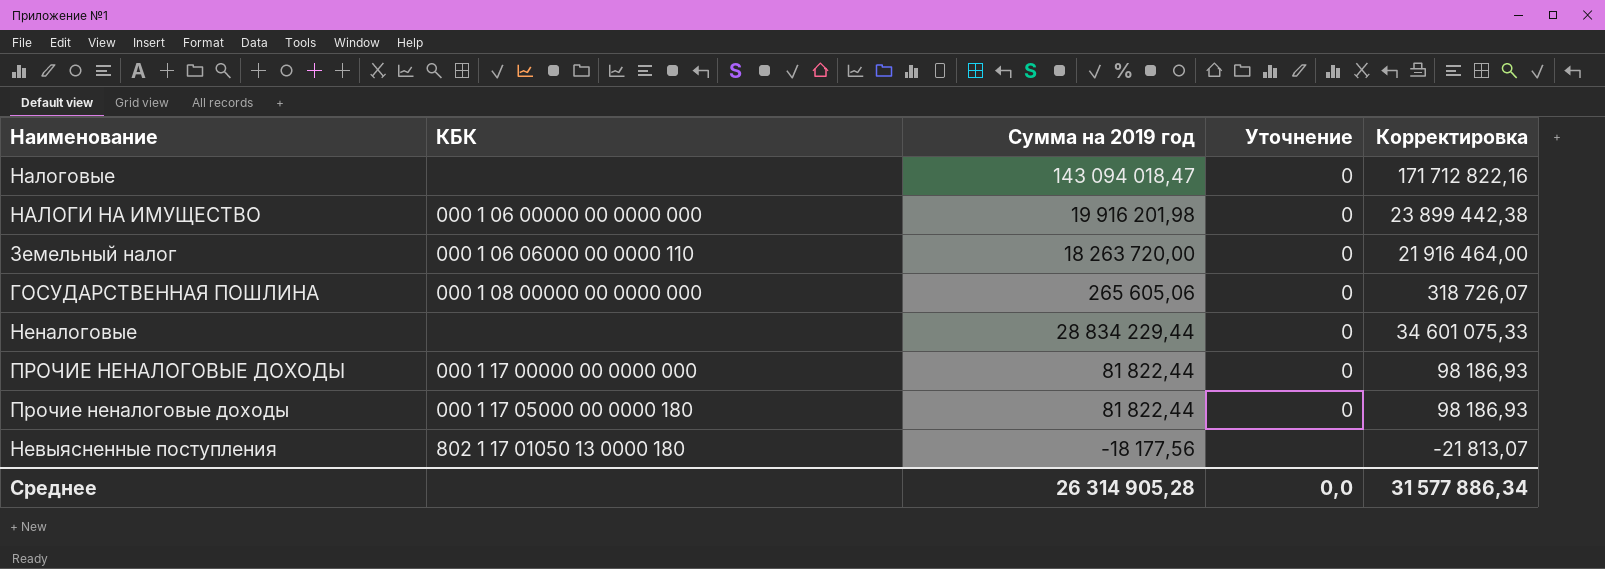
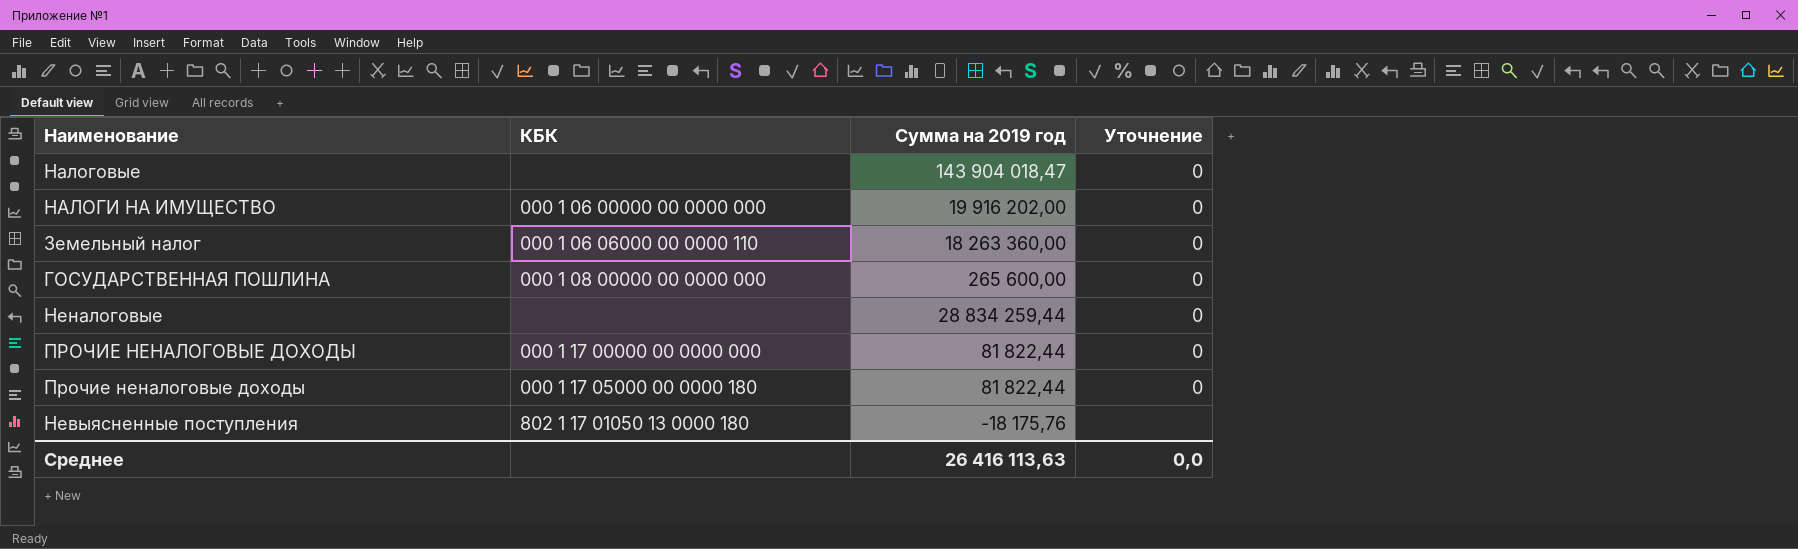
column Корректировка | formula: [Сумма на 2019 год] * 1,2 -> none
Налоговые | Сумма на 2019 год: 143 094 018,47 -> 143 904 018,47
НАЛОГИ НА ИМУЩЕСТВО | Сумма на 2019 год: 19 916 201,98 -> 19 916 202,00
Земельный налог | Сумма на 2019 год: 18 263 720,00 -> 18 263 360,00
ГОСУДАРСТВЕННАЯ ПОШЛИНА | Сумма на 2019 год: 265 605,06 -> 265 600,00
Неналоговые | Сумма на 2019 год: 28 834 229,44 -> 28 834 259,44
Невыясненные поступления | Сумма на 2019 год: -18 177,56 -> -18 175,76
Среднее | Сумма на 2019 год: 26 314 905,28 -> 26 416 113,63

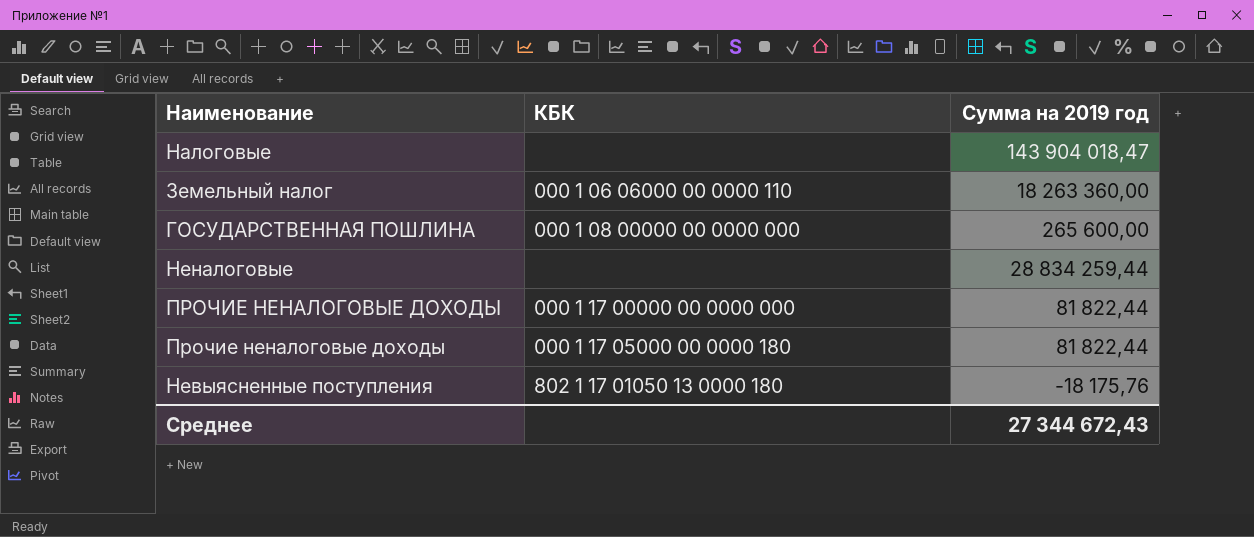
column Уточнение | position: 4 -> none
row НАЛОГИ НА ИМУЩЕСТВО: 000 1 06 00000 00 0000 000 | 19 916 202,00 | 0 -> none
Среднее | Сумма на 2019 год: 26 416 113,63 -> 27 344 672,43

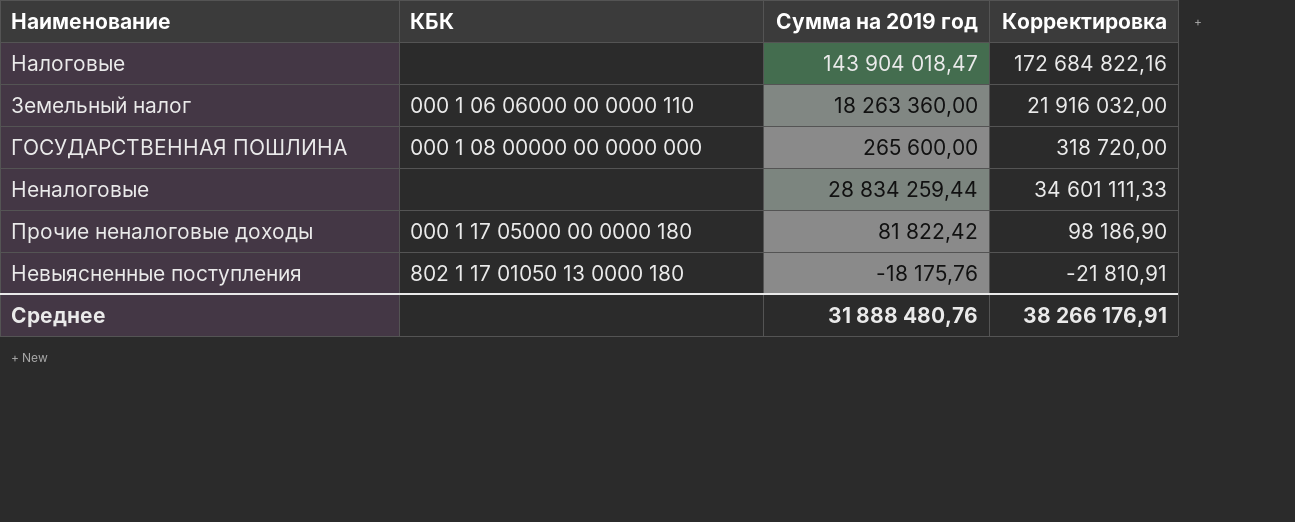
column Корректировка | formula: none -> [Сумма на 2019 год] * 1,2
row ПРОЧИЕ НЕНАЛОГОВЫЕ ДОХОДЫ: 000 1 17 00000 00 0000 000 | 81 822,44 -> none
Прочие неналоговые доходы | Сумма на 2019 год: 81 822,44 -> 81 822,42
Среднее | Сумма на 2019 год: 27 344 672,43 -> 31 888 480,76

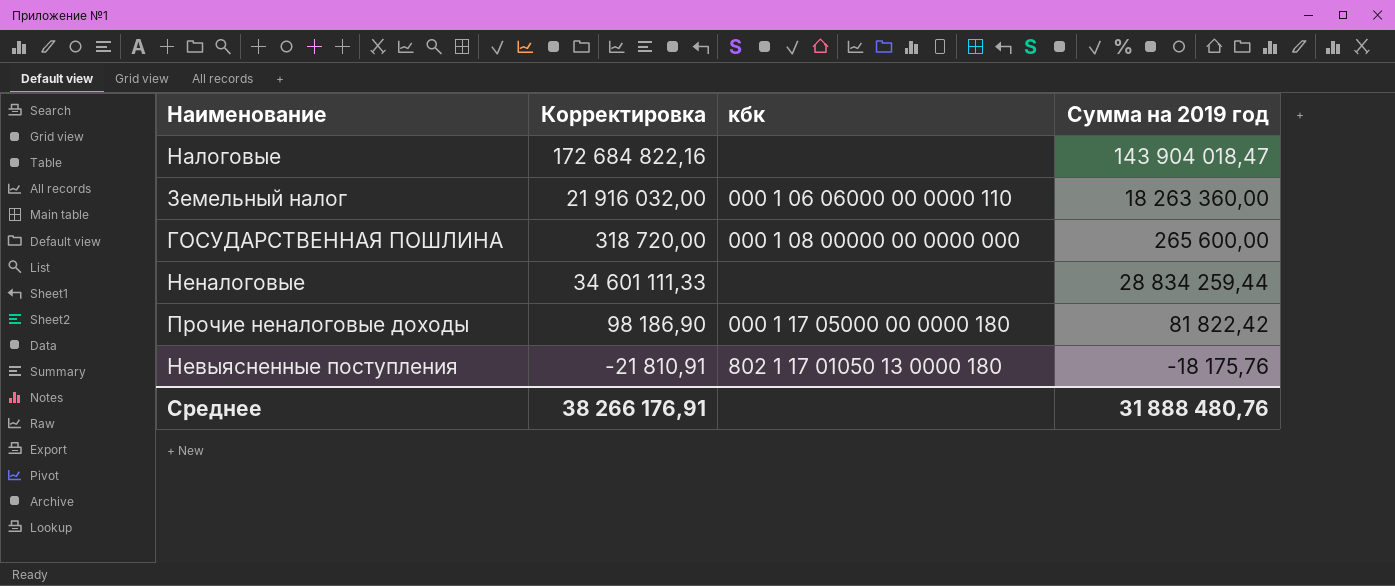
column Корректировка | position: 4 -> 2
column name: КБК -> кбк

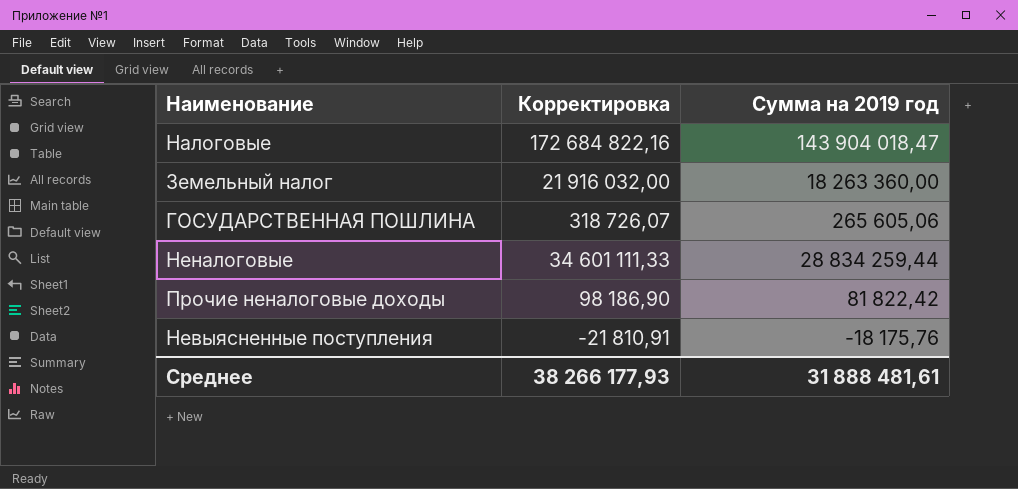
column кбк | position: 3 -> none
ГОСУДАРСТВЕННАЯ ПОШЛИНА | Корректировка: 318 720,00 -> 318 726,07
ГОСУДАРСТВЕННАЯ ПОШЛИНА | Сумма на 2019 год: 265 600,00 -> 265 605,06
Среднее | Корректировка: 38 266 176,91 -> 38 266 177,93
Среднее | Сумма на 2019 год: 31 888 480,76 -> 31 888 481,61

